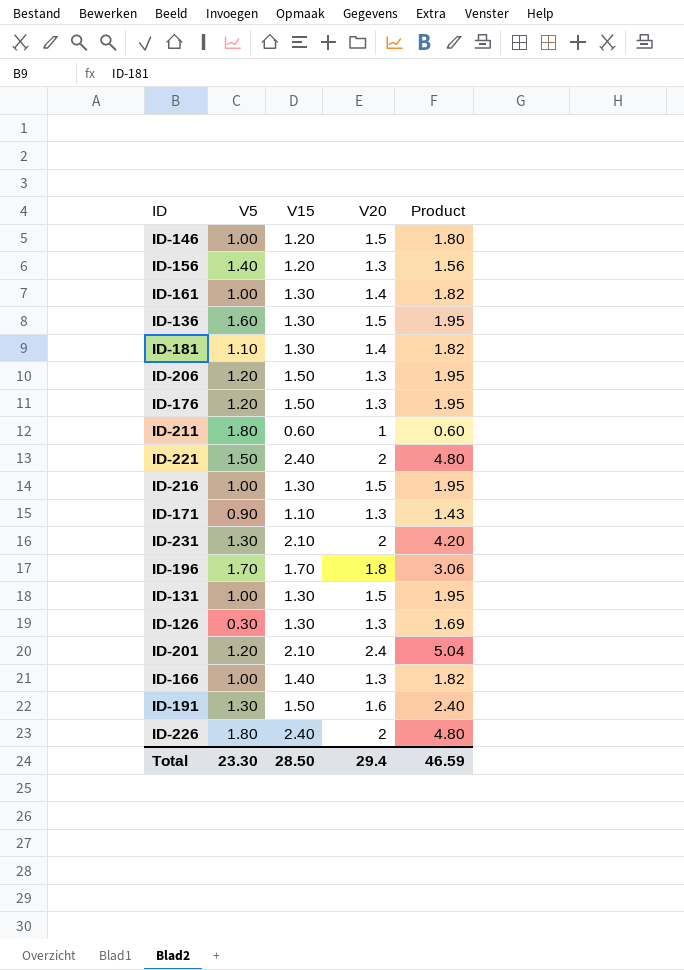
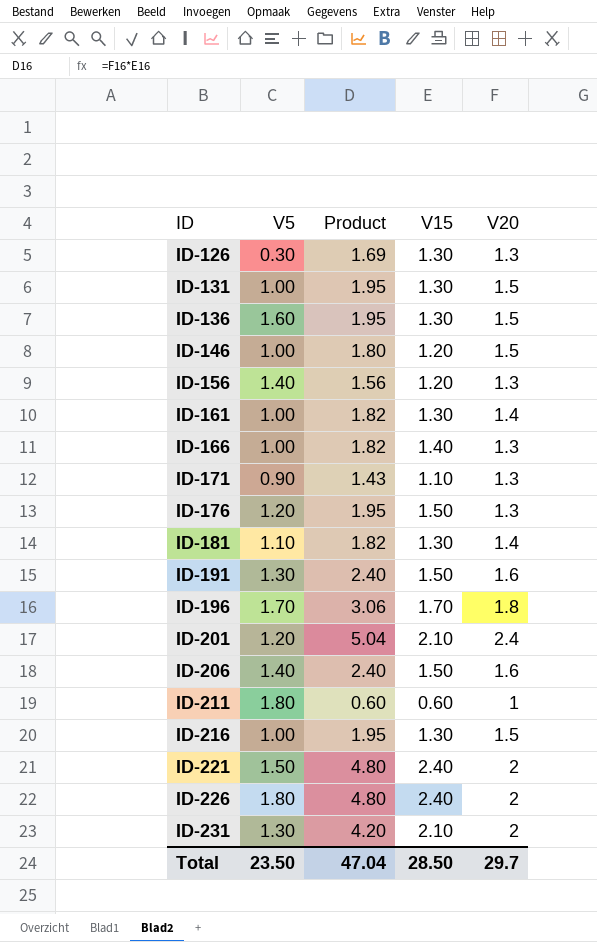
row order: none -> ID ascending
column Product | position: 5 -> 3
ID-206 | V5: 1.20 -> 1.40
ID-206 | Product: 1.95 -> 2.40
ID-206 | V20: 1.3 -> 1.6
Total | V5: 23.30 -> 23.50
Total | Product: 46.59 -> 47.04
Total | V20: 29.4 -> 29.7

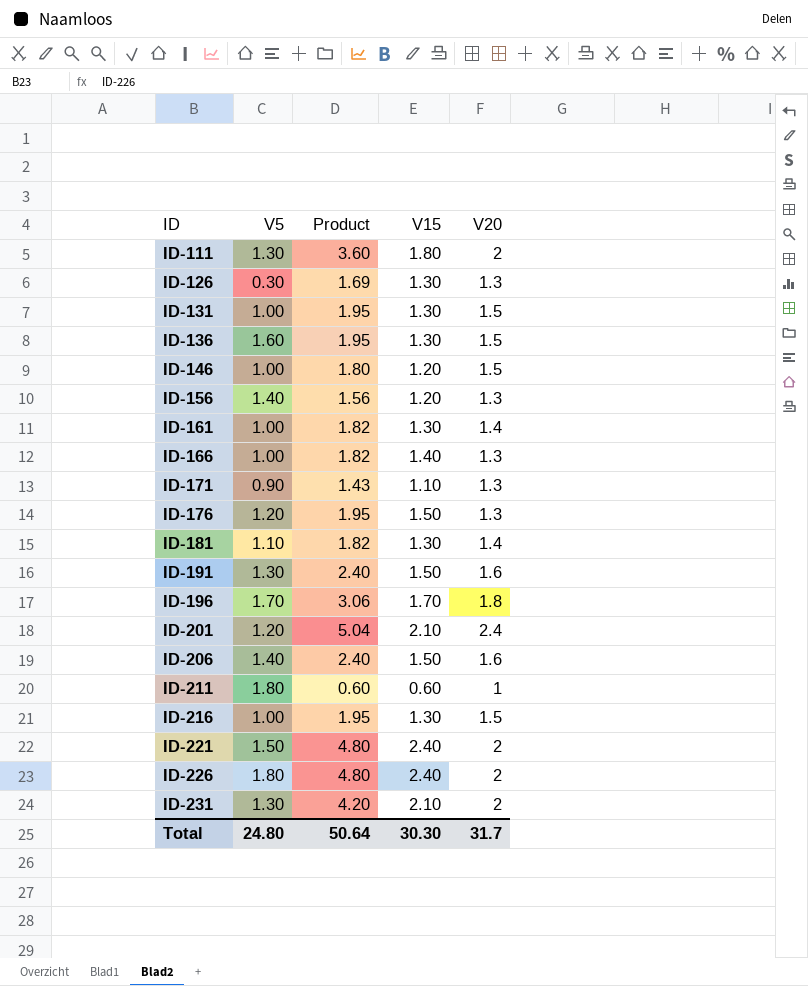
row ID-111: none -> 1.30 | 3.60 | 1.80 | 2
Total | V5: 23.50 -> 24.80
Total | Product: 47.04 -> 50.64
Total | V15: 28.50 -> 30.30
Total | V20: 29.7 -> 31.7

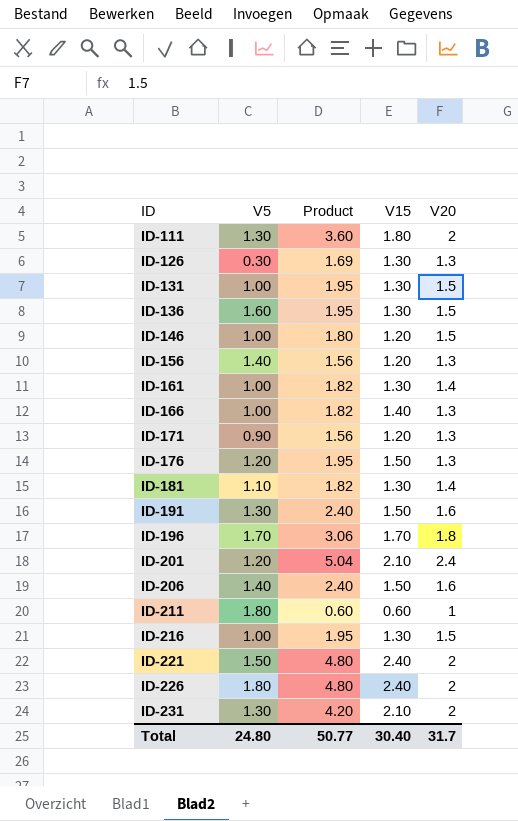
ID-171 | Product: 1.43 -> 1.56
ID-171 | V15: 1.10 -> 1.20
Total | Product: 50.64 -> 50.77
Total | V15: 30.30 -> 30.40

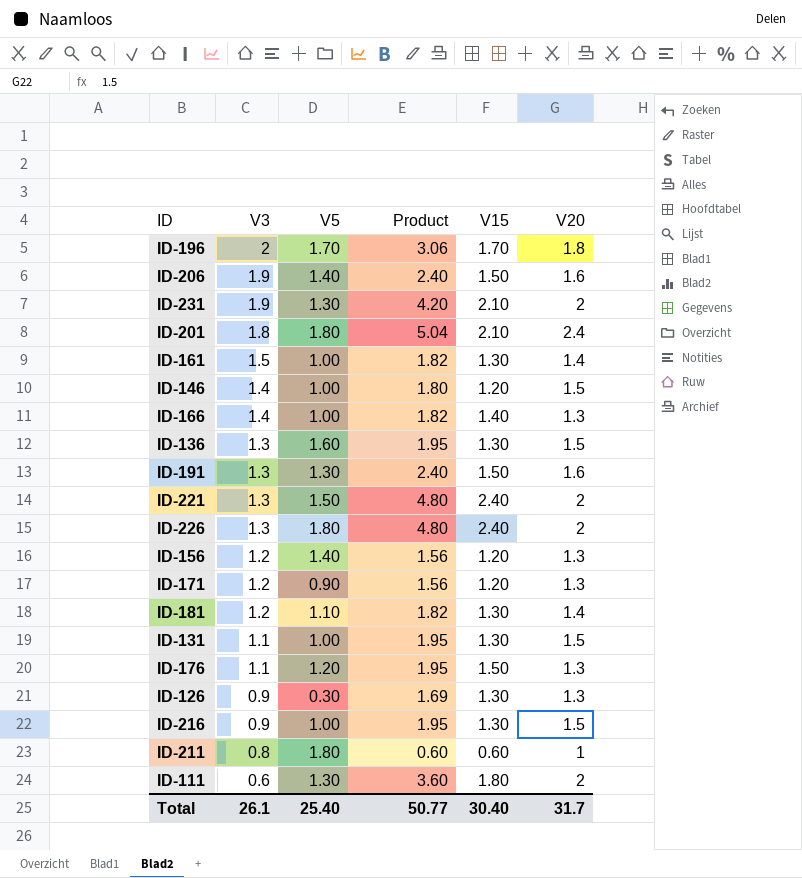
row order: ID ascending -> V3 descending
column V3 | position: none -> 2
ID-201 | V5: 1.20 -> 1.80
Total | V5: 24.80 -> 25.40

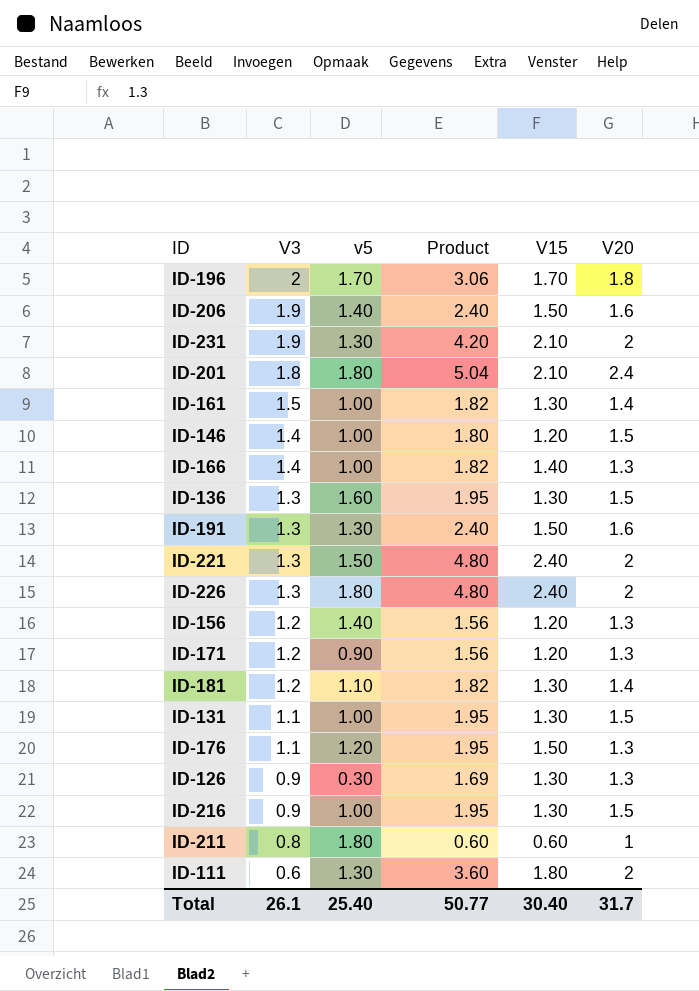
column name: V5 -> v5

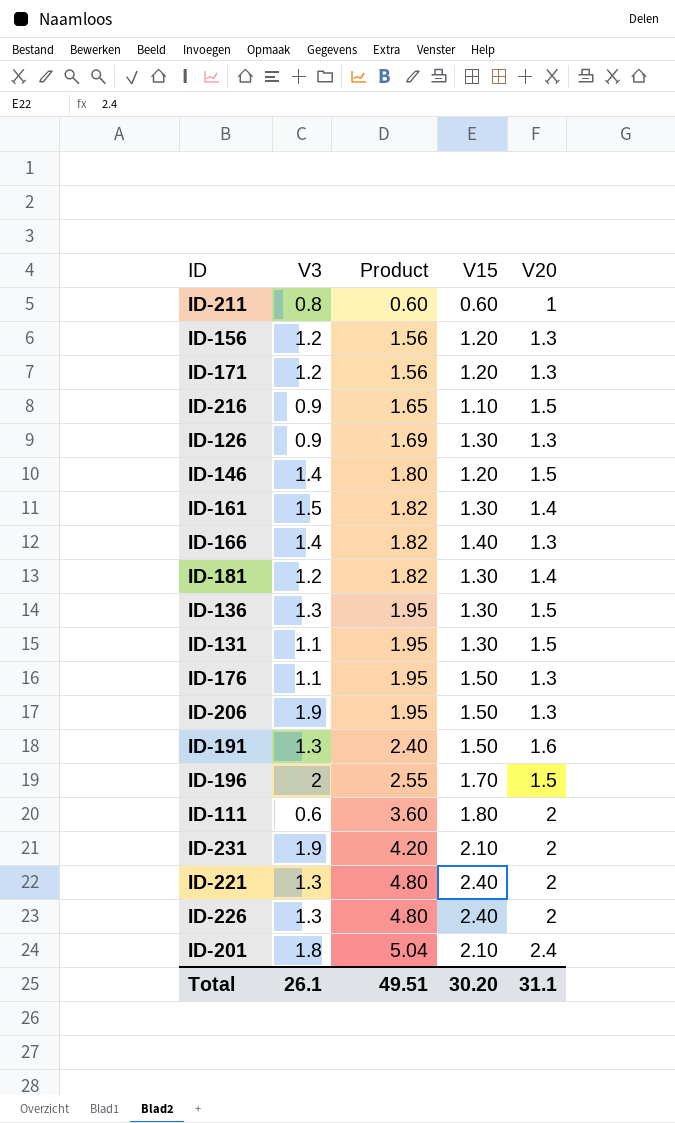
row order: V3 descending -> Product ascending
column v5 | position: 3 -> none
ID-216 | Product: 1.95 -> 1.65
ID-216 | V15: 1.30 -> 1.10
ID-206 | Product: 2.40 -> 1.95
ID-206 | V20: 1.6 -> 1.3
ID-196 | Product: 3.06 -> 2.55
ID-196 | V20: 1.8 -> 1.5
Total | Product: 50.77 -> 49.51
Total | V15: 30.40 -> 30.20
Total | V20: 31.7 -> 31.1

